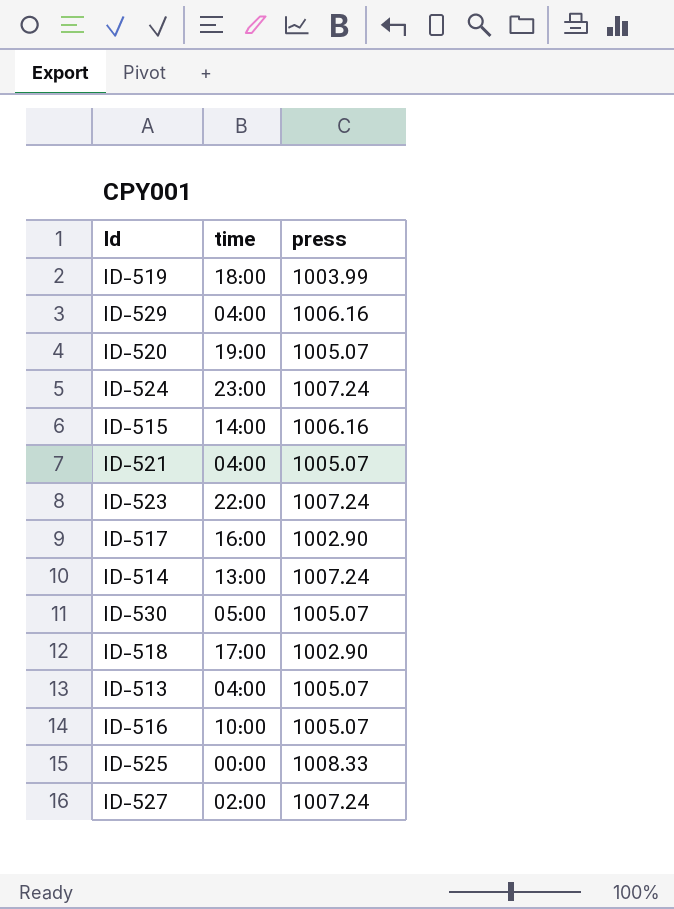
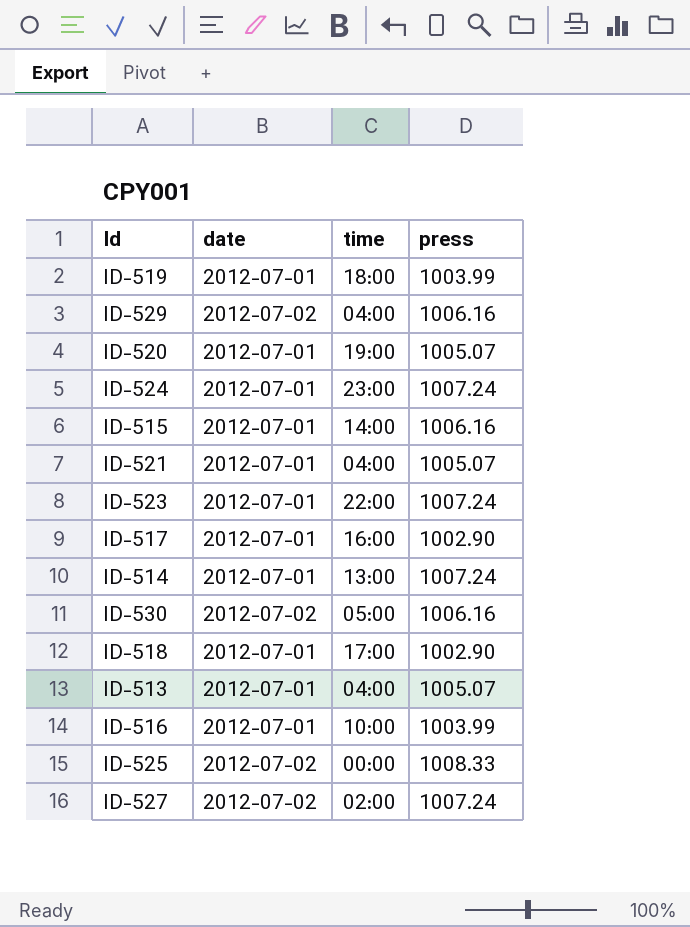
column date | position: none -> 2
ID-530 | press: 1005.07 -> 1006.16
ID-516 | press: 1005.07 -> 1003.99

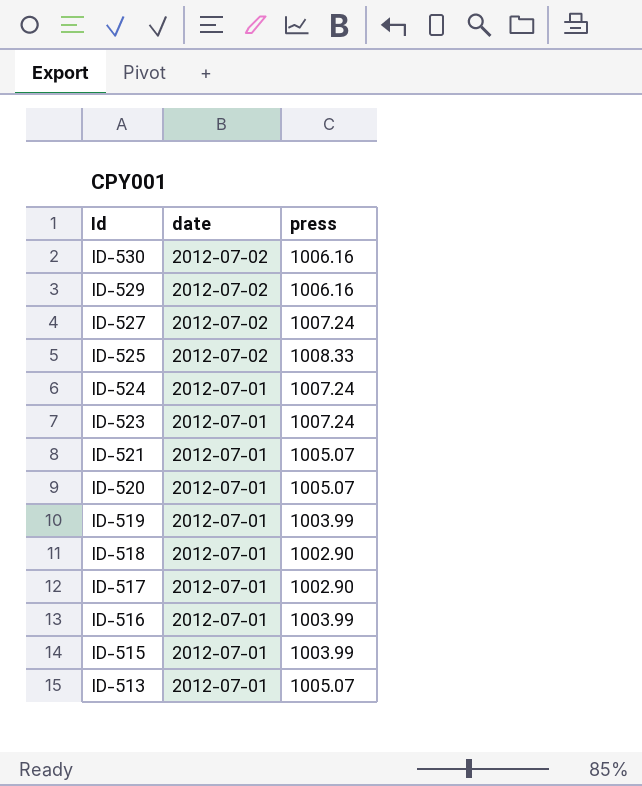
row order: none -> Id descending
column time | position: 3 -> none
row ID-514: 2012-07-01 | 13:00 | 1007.24 -> none
ID-515 | press: 1006.16 -> 1003.99

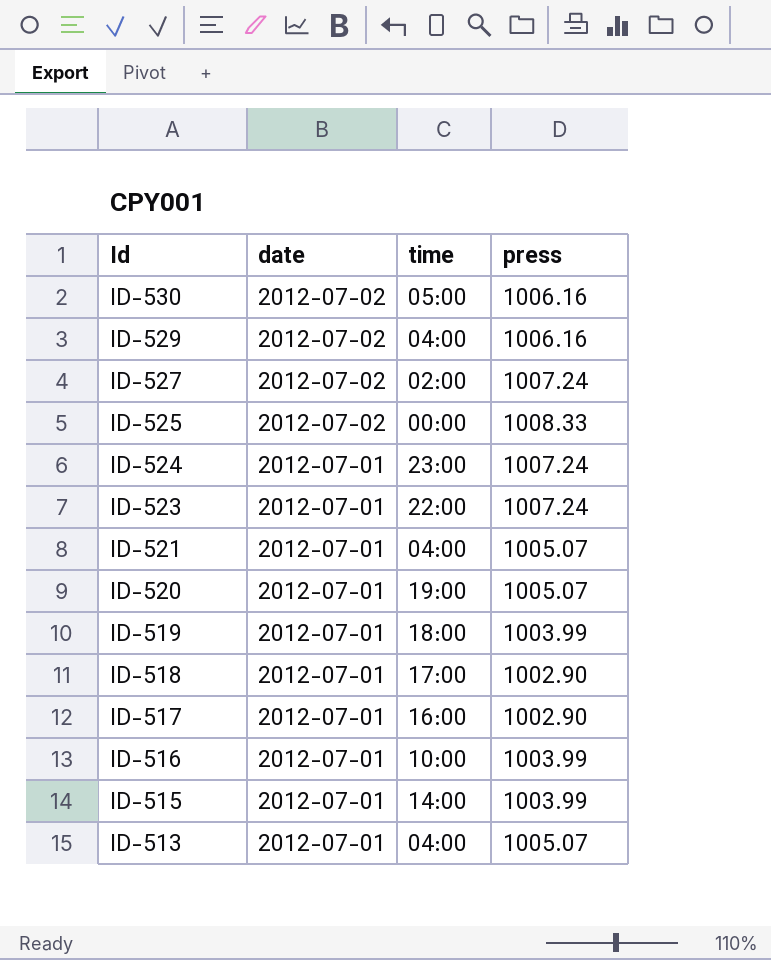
column time | position: none -> 3

